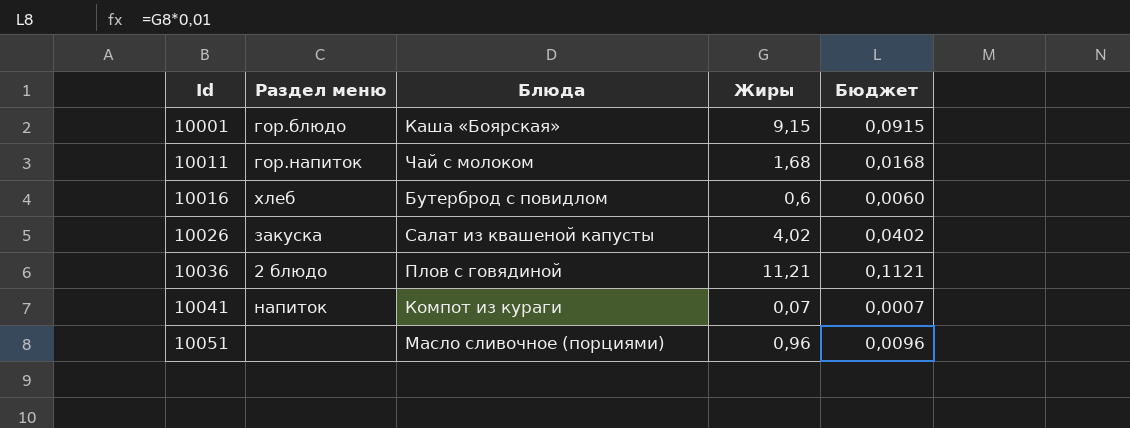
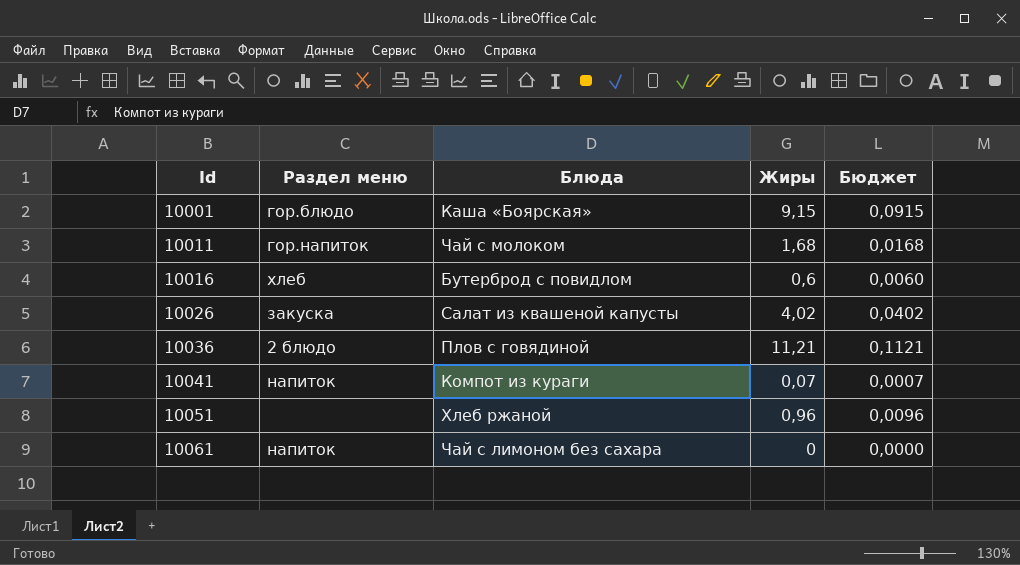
10051 | Блюда: Масло сливочное (порциями) -> Хлеб ржаной
row 10061: none -> напиток | Чай с лимоном без сахара | 0 | 0,0000

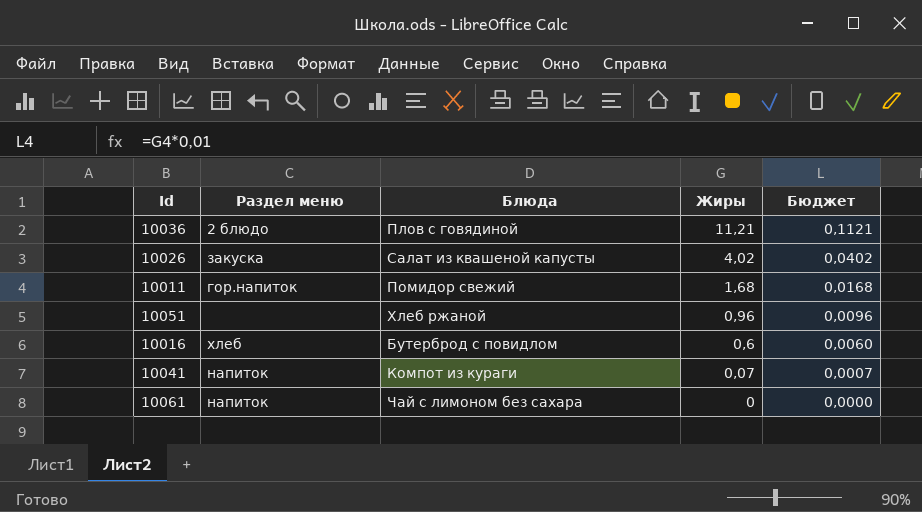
row order: Id ascending -> Жиры descending
row 10001: гор.блюдо | Каша «Боярская» | 9,15 | 0,0915 -> none
10011 | Блюда: Чай с молоком -> Помидор свежий

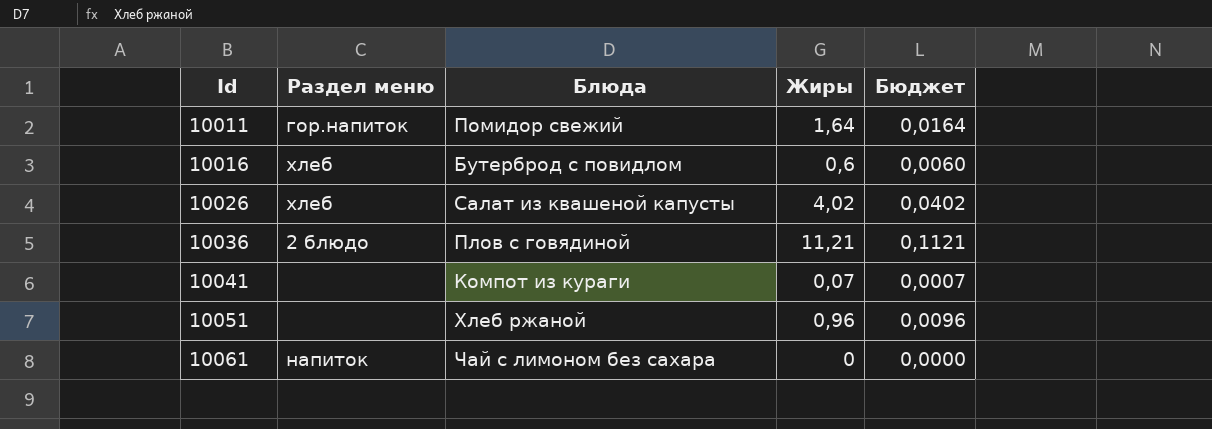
row order: Жиры descending -> Id ascending
10011 | Жиры: 1,68 -> 1,64
10011 | Бюджет: 0,0168 -> 0,0164
10026 | Раздел меню: закуска -> хлеб
10041 | Раздел меню: напиток -> none

